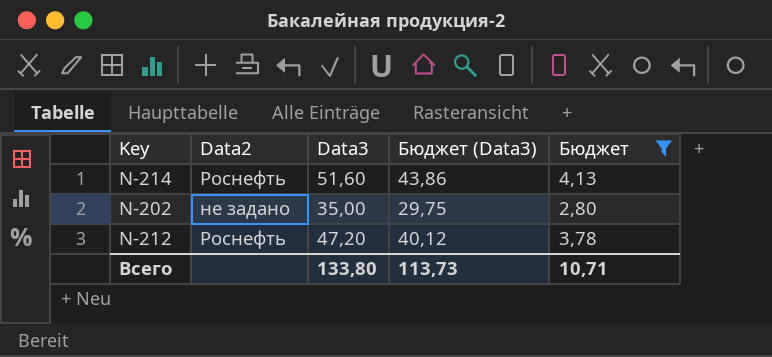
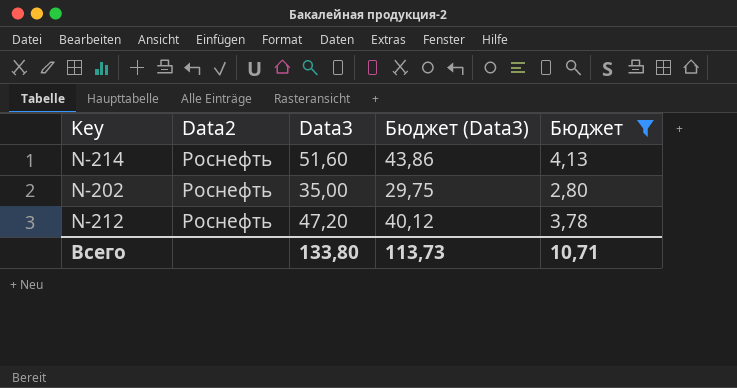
N-202 | Data2: не задано -> Роснефть

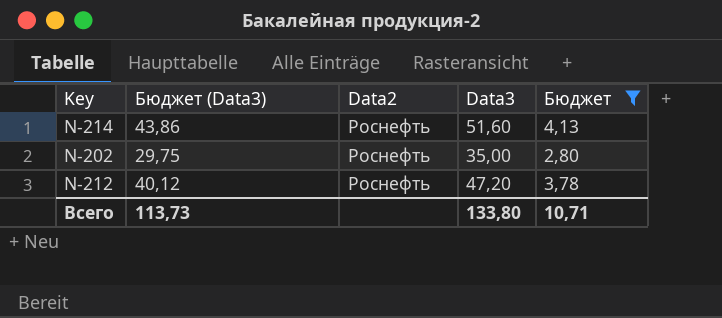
column Бюджет (Data3) | position: 4 -> 2

